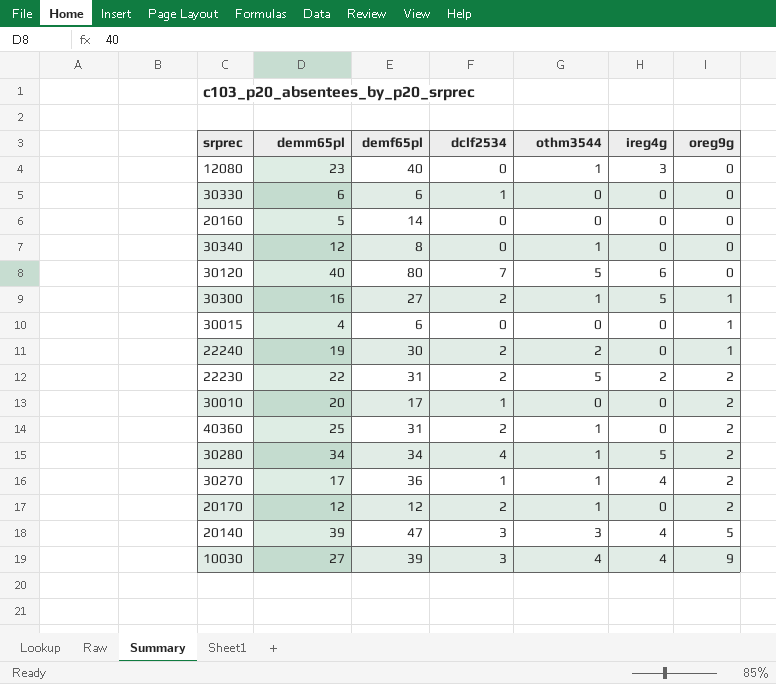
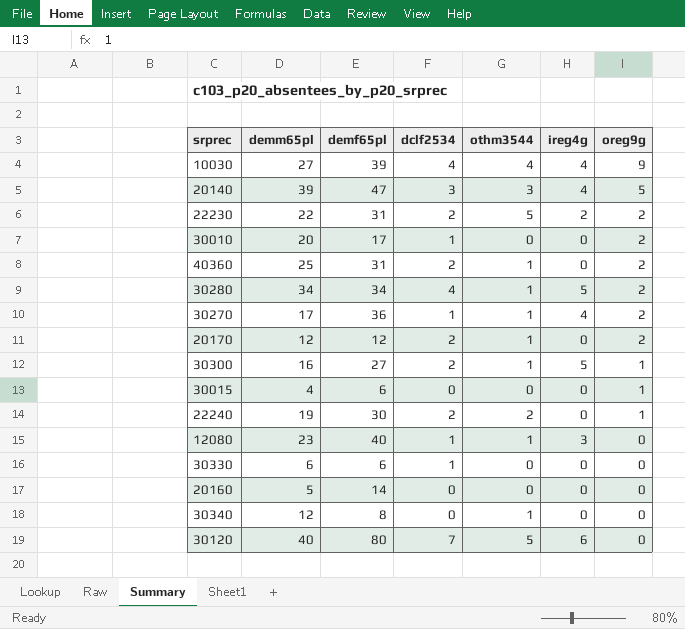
row order: oreg9g ascending -> oreg9g descending
10030 | dclf2534: 3 -> 4
12080 | dclf2534: 0 -> 1

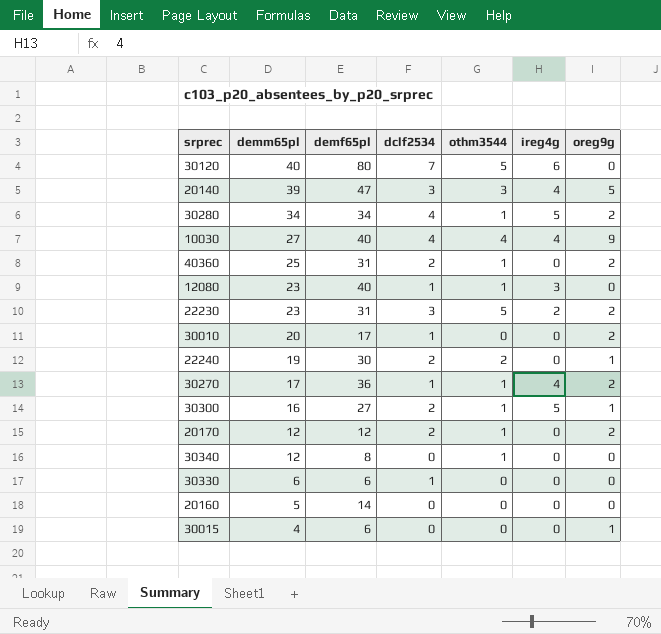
row order: oreg9g descending -> demm65pl descending
10030 | demf65pl: 39 -> 40
22230 | demm65pl: 22 -> 23
22230 | dclf2534: 2 -> 3

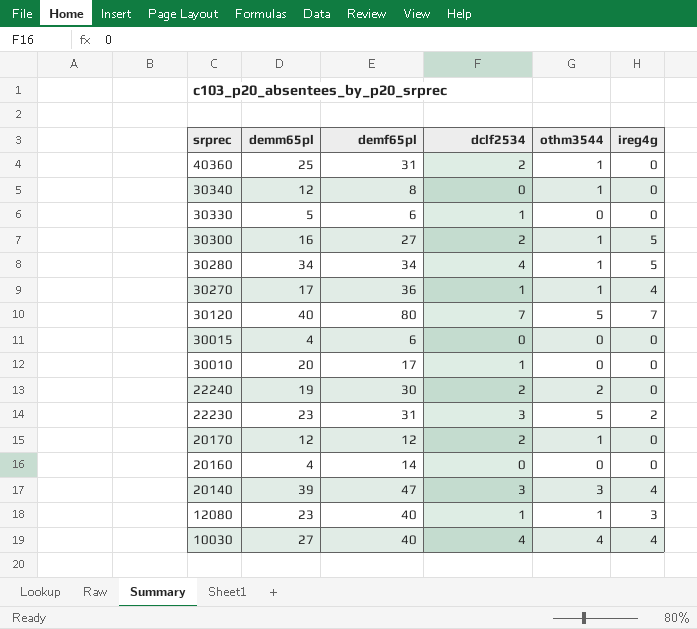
row order: demm65pl descending -> srprec descending
column oreg9g | position: 7 -> none
30330 | demm65pl: 6 -> 5
30120 | ireg4g: 6 -> 7
20160 | demm65pl: 5 -> 4

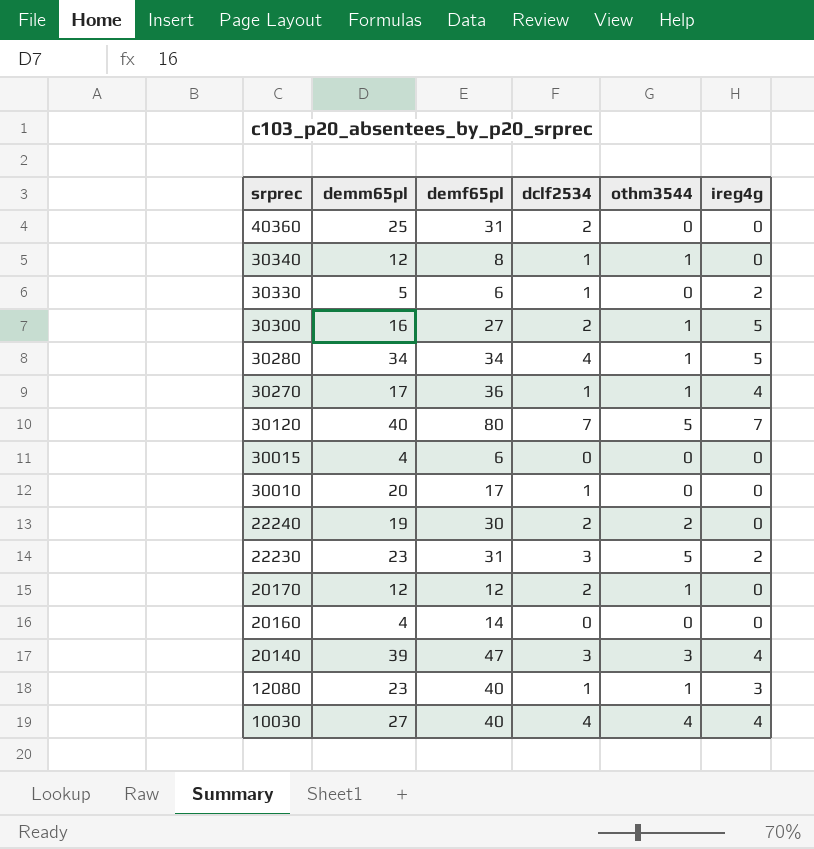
40360 | othm3544: 1 -> 0
30340 | dclf2534: 0 -> 1
30330 | ireg4g: 0 -> 2

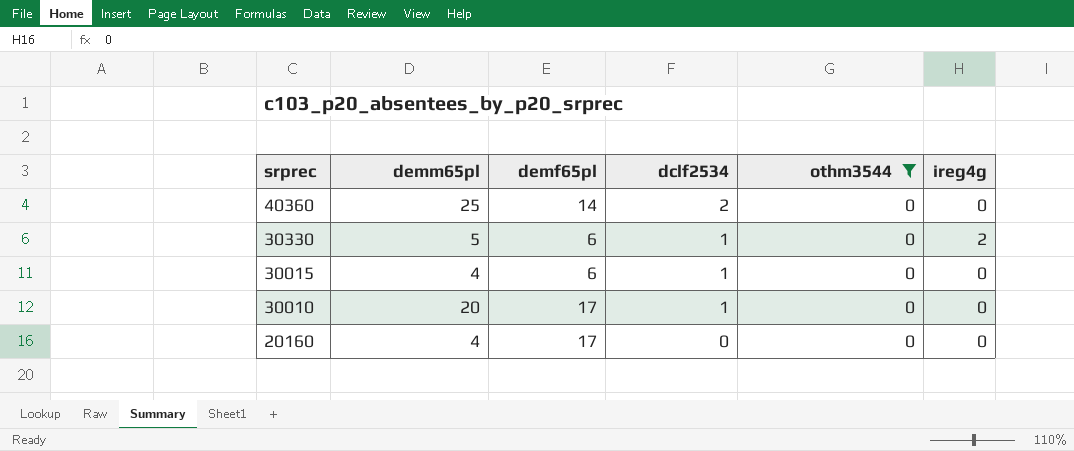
filter: none -> othm3544 = 0
40360 | demf65pl: 31 -> 14
30015 | dclf2534: 0 -> 1
20160 | demf65pl: 14 -> 17

